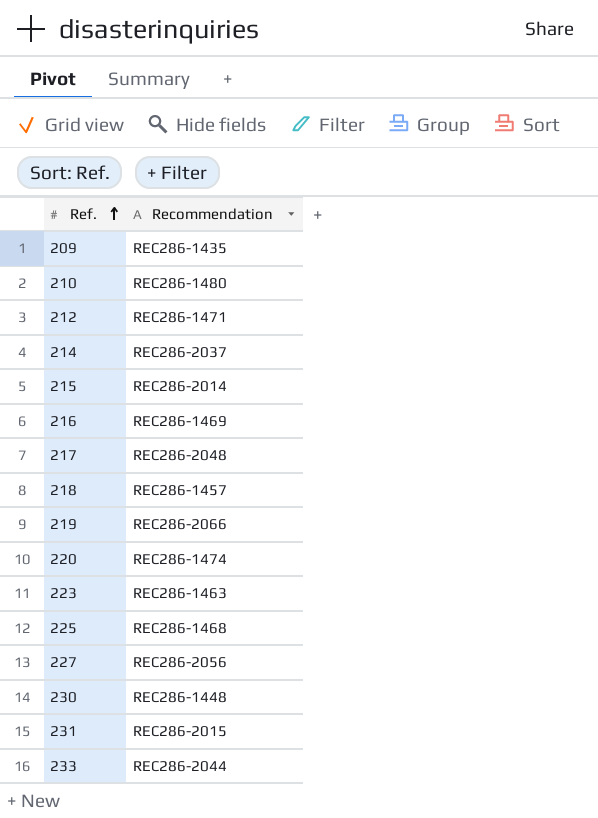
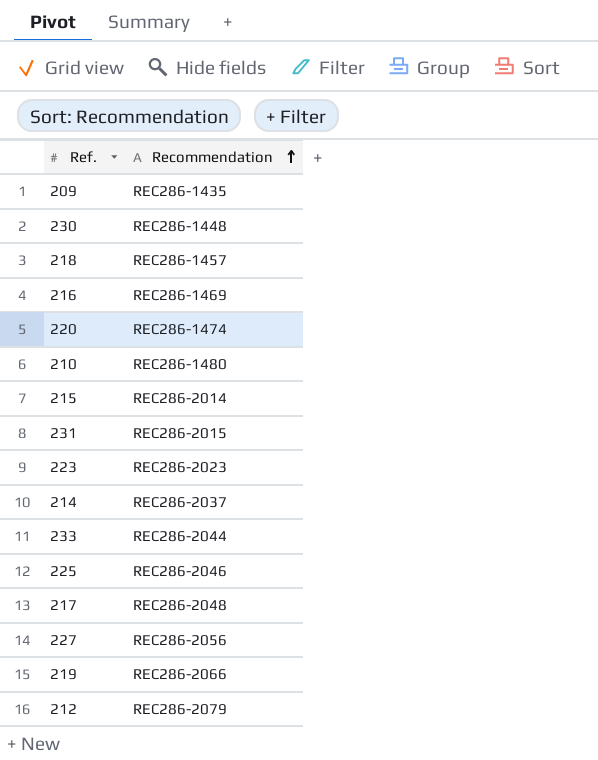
row order: Ref. ascending -> Recommendation ascending
223 | Recommendation: REC286-1463 -> REC286-2023
225 | Recommendation: REC286-1468 -> REC286-2046
212 | Recommendation: REC286-1471 -> REC286-2079

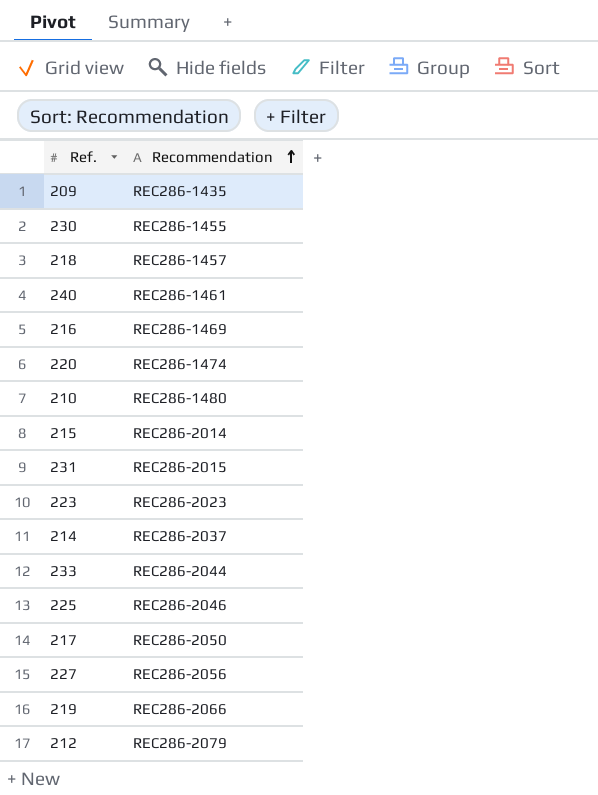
230 | Recommendation: REC286-1448 -> REC286-1455
row 240: none -> REC286-1461
217 | Recommendation: REC286-2048 -> REC286-2050

